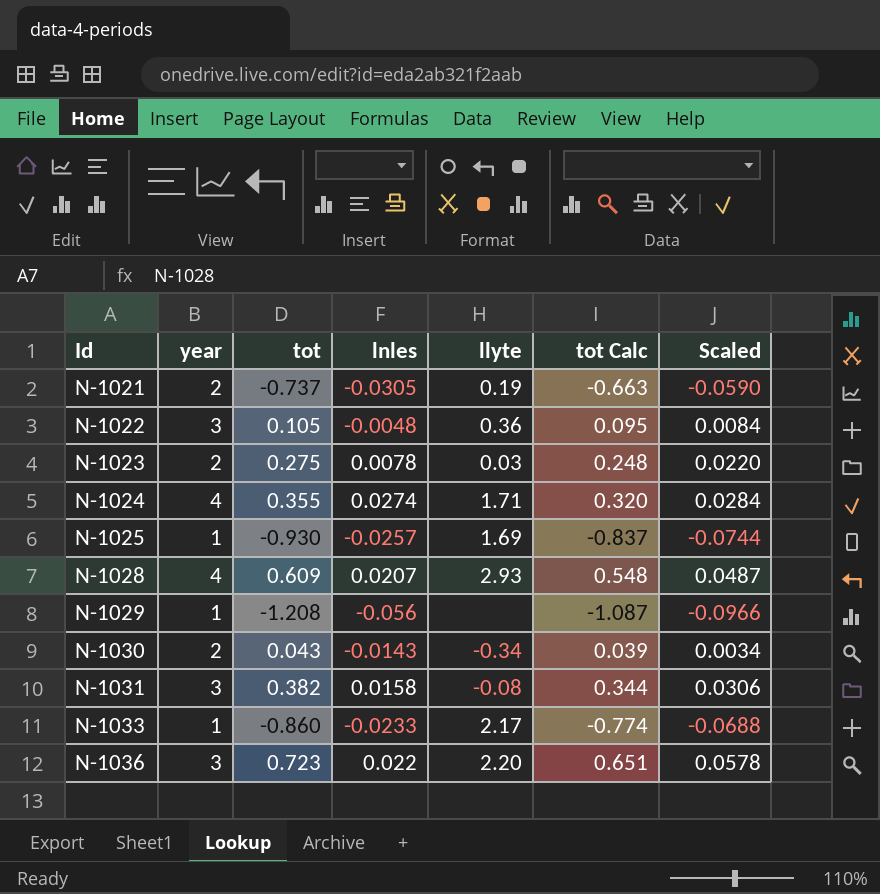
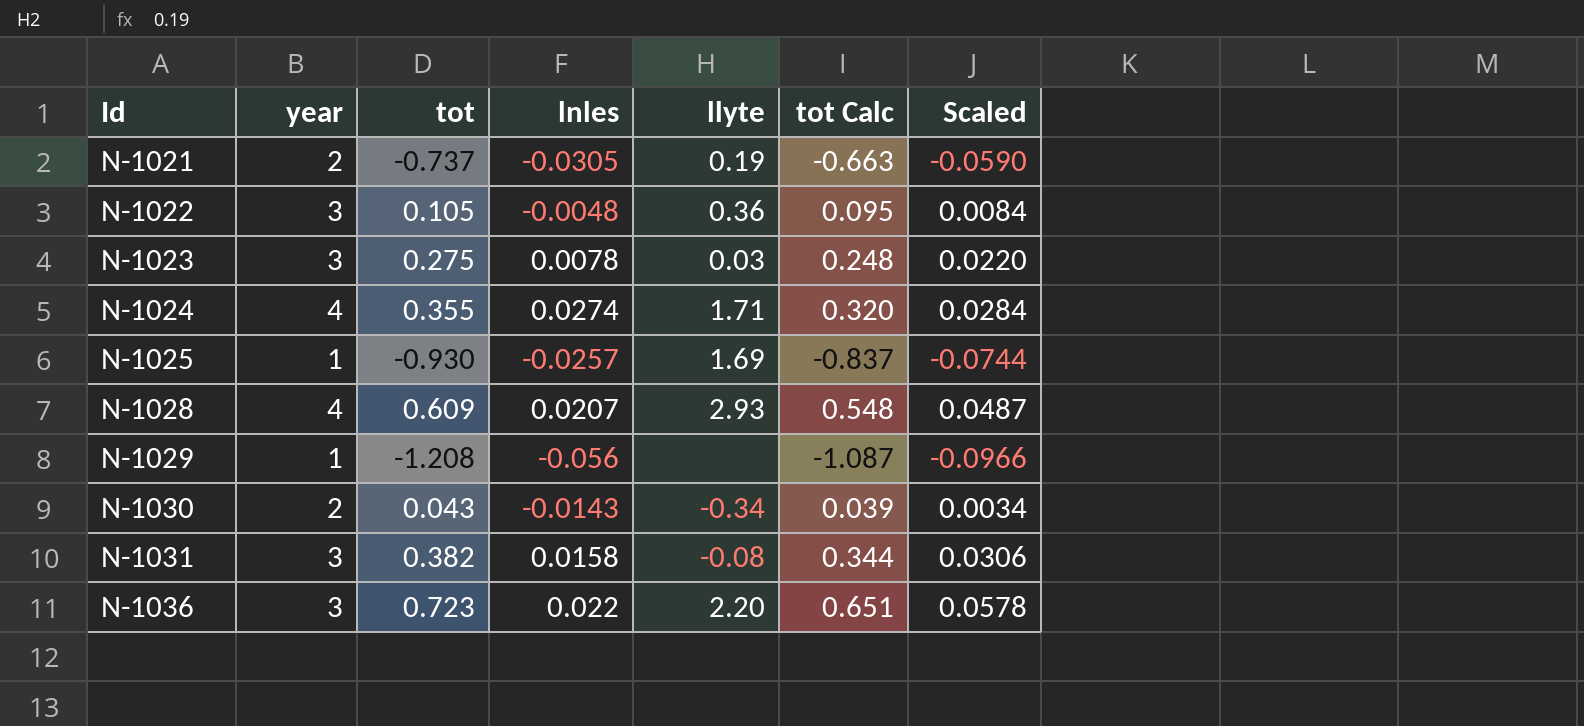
row N-1033: 1 | -0.860 | -0.0233 | 2.17 | -0.774 | -0.0688 -> none
N-1023 | year: 2 -> 3

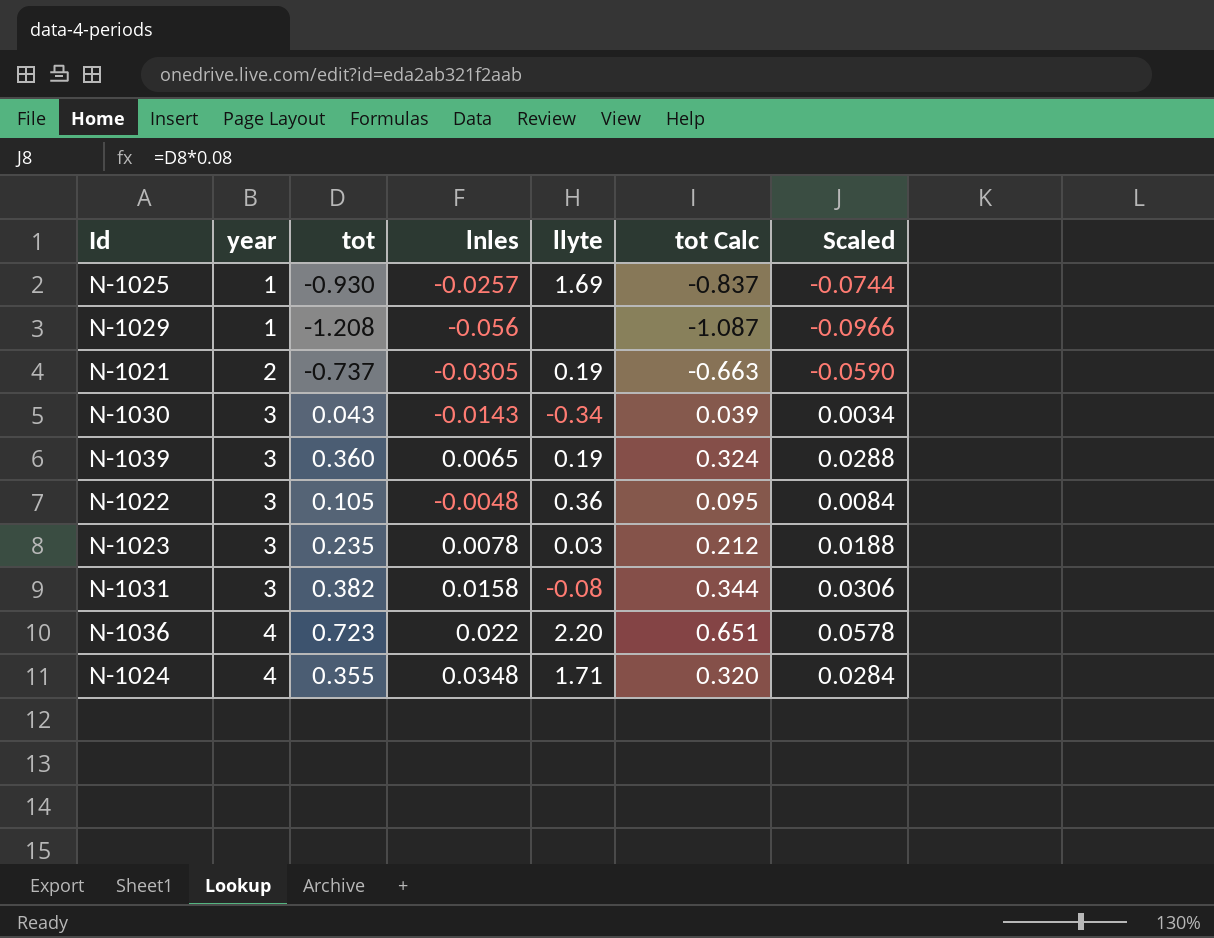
row order: Id ascending -> year ascending
row N-1028: 4 | 0.609 | 0.0207 | 2.93 | 0.548 | 0.0487 -> none
N-1030 | year: 2 -> 3
row N-1039: none -> 3 | 0.360 | 0.0065 | 0.19 | 0.324 | 0.0288
N-1023 | tot: 0.275 -> 0.235
N-1023 | tot Calc: 0.248 -> 0.212
N-1023 | Scaled: 0.0220 -> 0.0188
N-1036 | year: 3 -> 4
N-1024 | lnles: 0.0274 -> 0.0348

